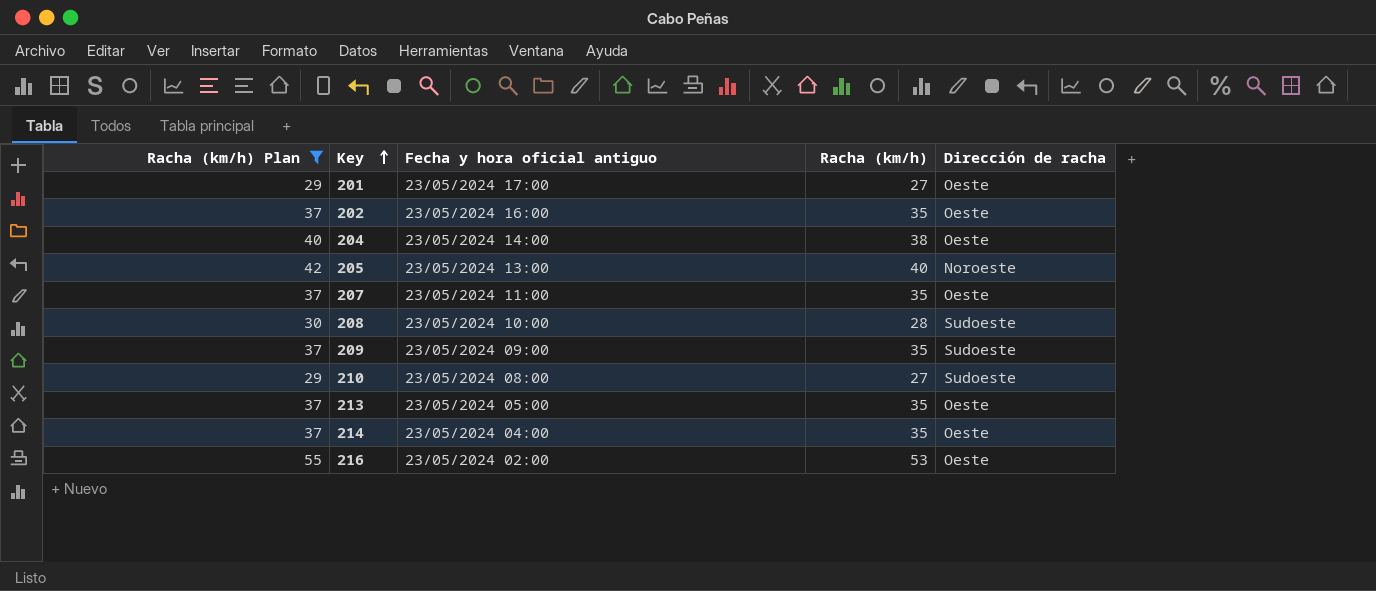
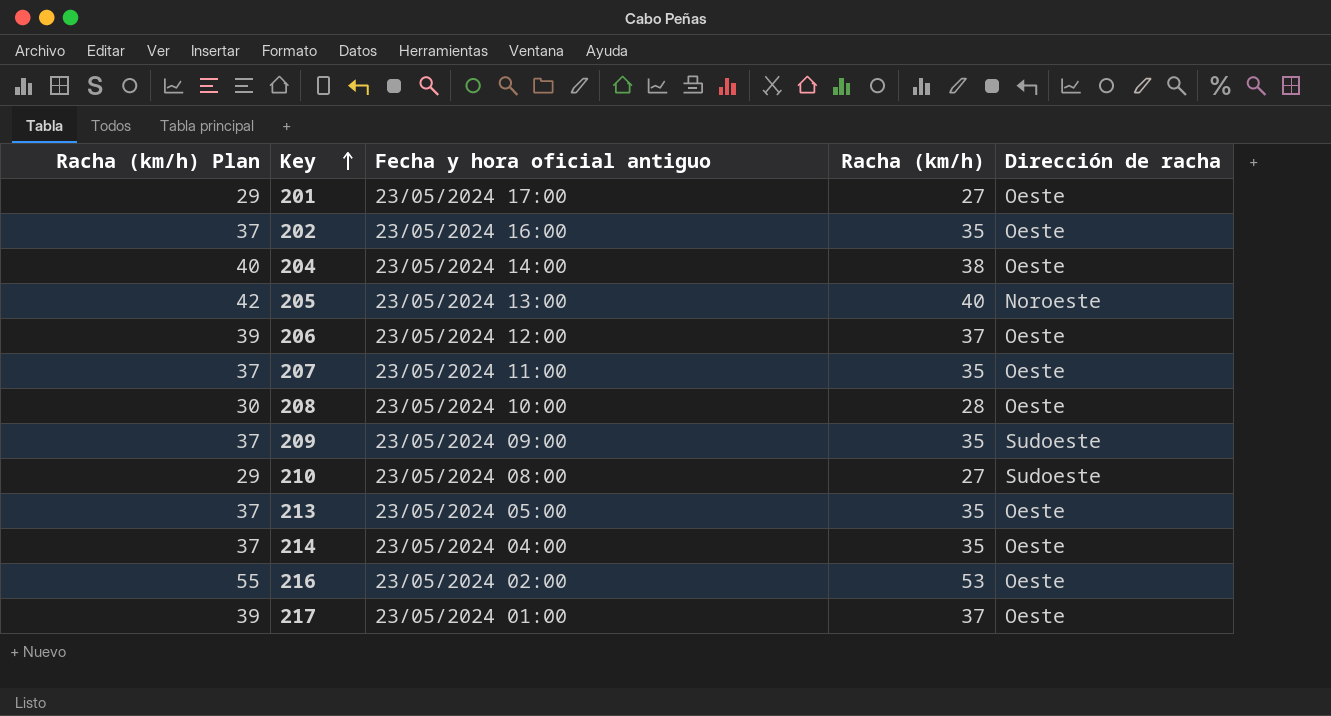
filter: Racha (km/h) Plan != 39 -> none
208 | Dirección de racha: Sudoeste -> Oeste

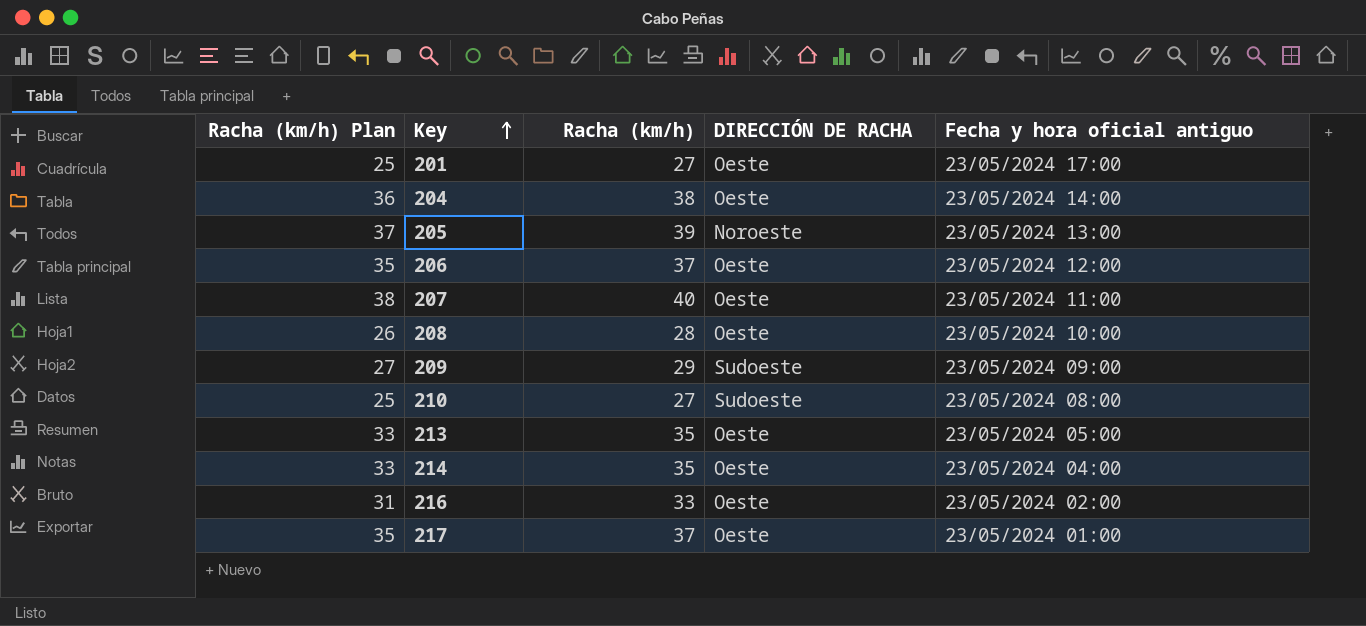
column Racha (km/h) Plan | formula: [Racha (km/h)] + 2 -> [Racha (km/h)] - 2
column name: Dirección de racha -> DIRECCIÓN DE RACHA
column Fecha y hora oficial antiguo | position: 3 -> 5
row 202: 37 | 23/05/2024 16:00 | 35 | Oeste -> none
205 | Racha (km/h): 40 -> 39
207 | Racha (km/h): 35 -> 40
209 | Racha (km/h): 35 -> 29
216 | Racha (km/h): 53 -> 33

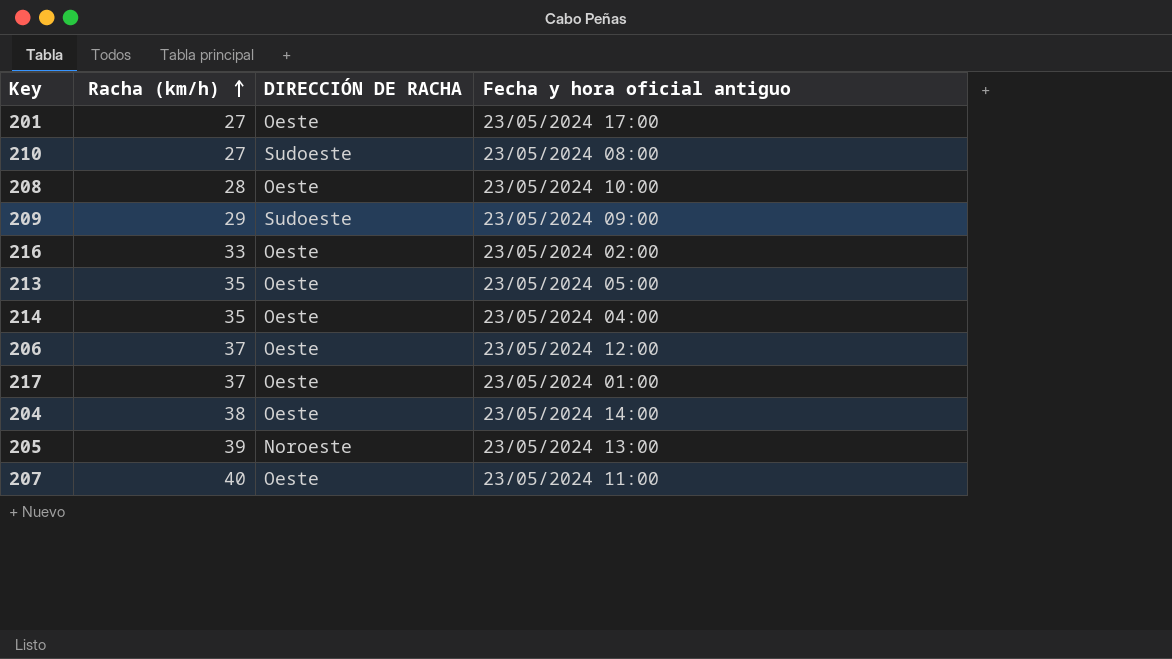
row order: Key ascending -> Racha (km/h) ascending
column Racha (km/h) Plan | formula: [Racha (km/h)] - 2 -> none

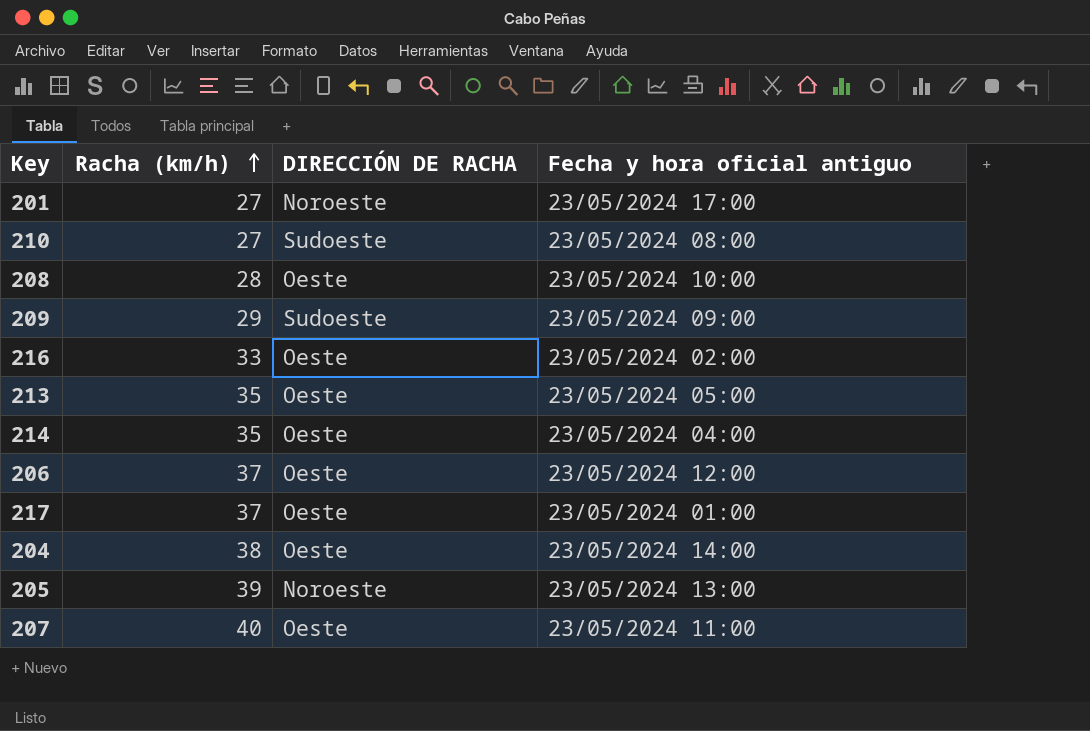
201 | DIRECCIÓN DE RACHA: Oeste -> Noroeste

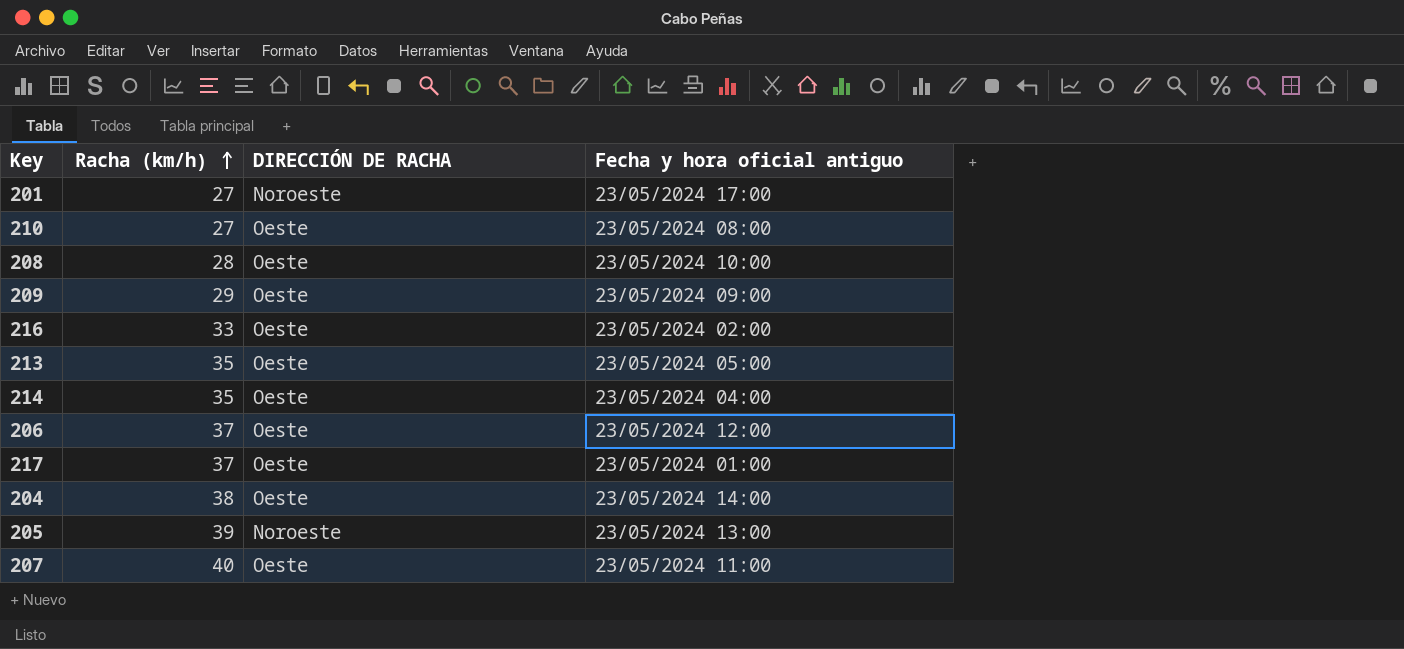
210 | DIRECCIÓN DE RACHA: Sudoeste -> Oeste
209 | DIRECCIÓN DE RACHA: Sudoeste -> Oeste

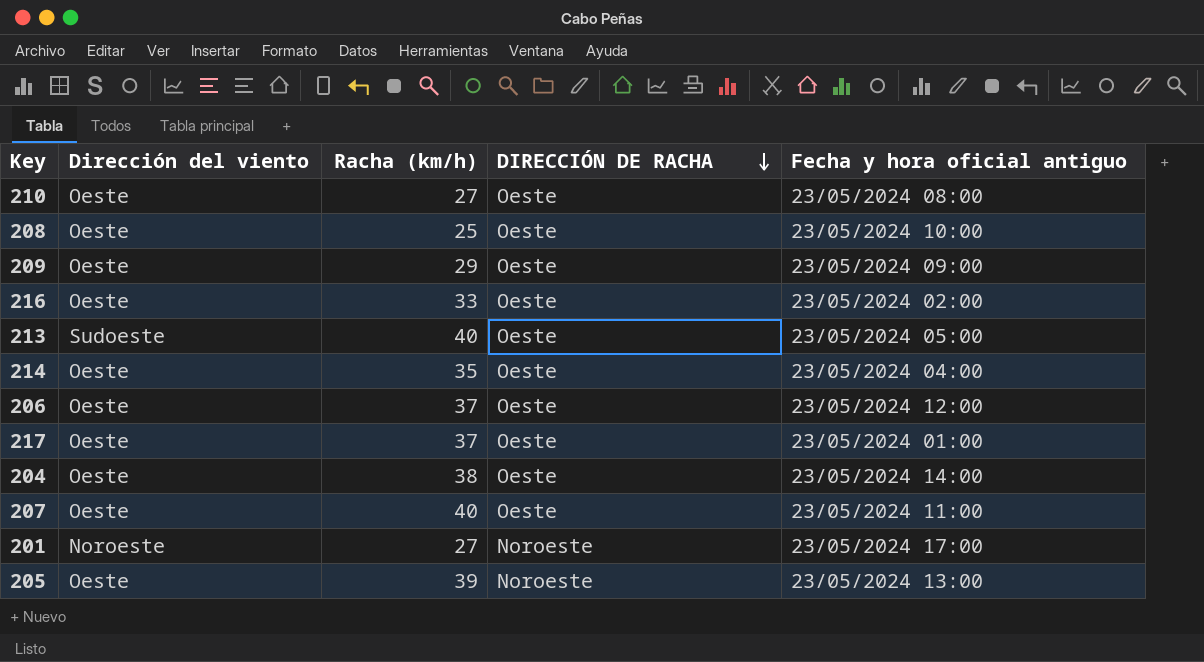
row order: Racha (km/h) ascending -> DIRECCIÓN DE RACHA descending
column Dirección del viento | position: none -> 2
208 | Racha (km/h): 28 -> 25
213 | Racha (km/h): 35 -> 40

